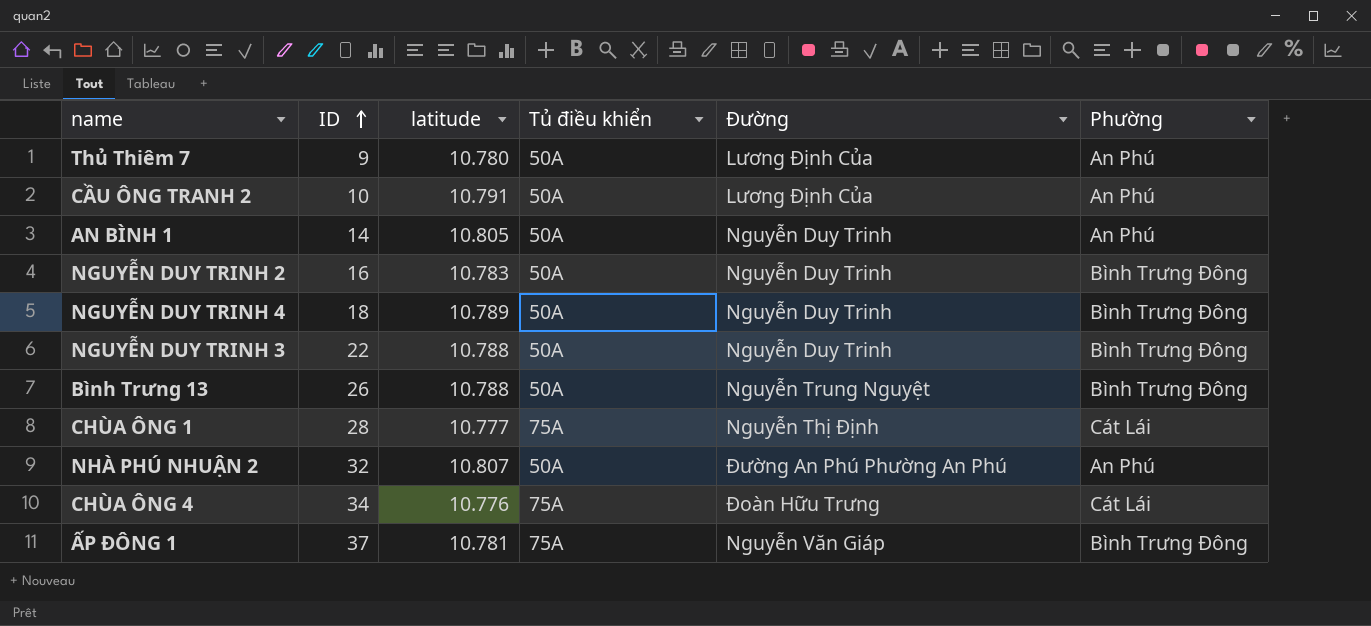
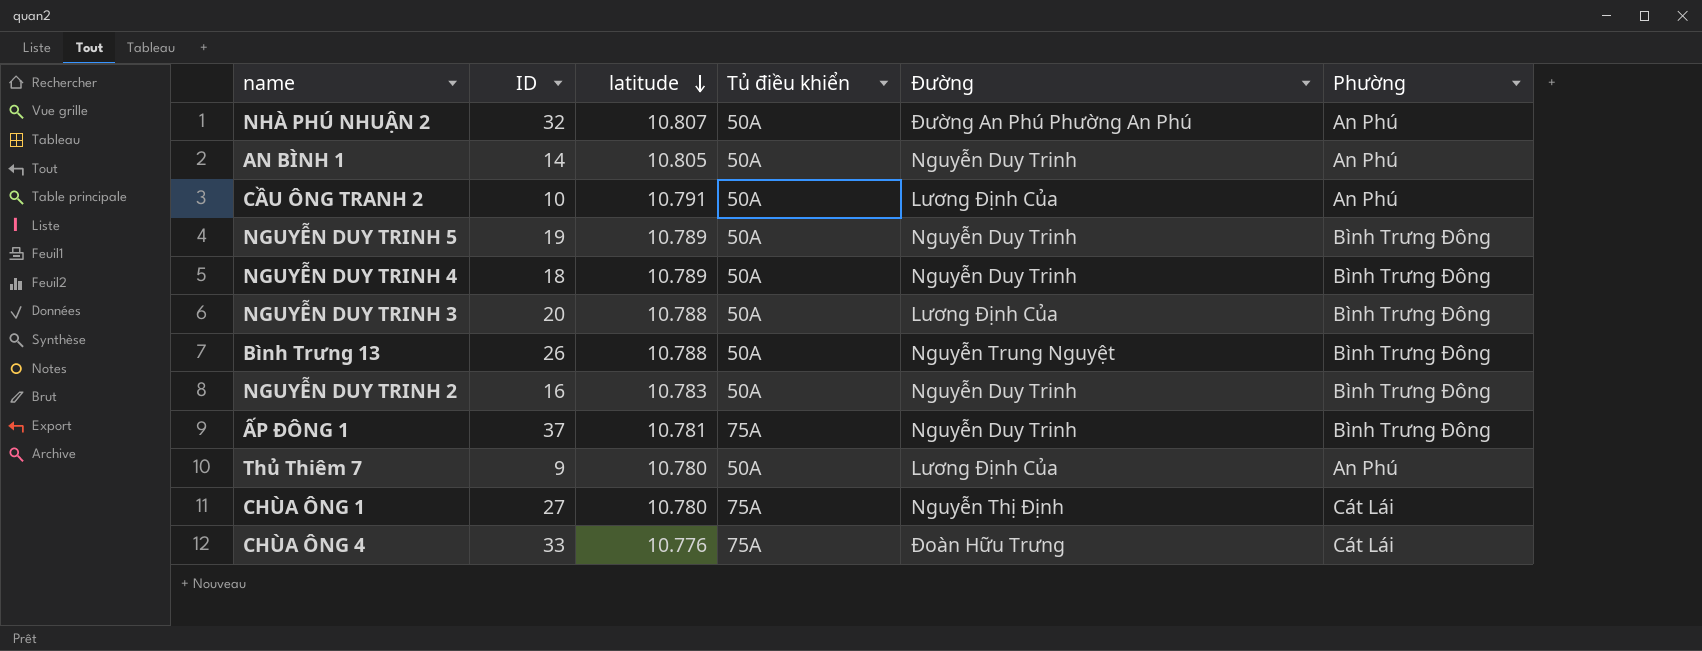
row order: ID ascending -> latitude descending
row NGUYỄN DUY TRINH 5: none -> 19 | 10.789 | 50A | Nguyễn Duy Trinh | Bình Trưng Đông
NGUYỄN DUY TRINH 3 | ID: 22 -> 20
NGUYỄN DUY TRINH 3 | Đường: Nguyễn Duy Trinh -> Lương Định Của
ẤP ĐÔNG 1 | Đường: Nguyễn Văn Giáp -> Nguyễn Duy Trinh
CHÙA ÔNG 1 | ID: 28 -> 27
CHÙA ÔNG 1 | latitude: 10.777 -> 10.780
CHÙA ÔNG 4 | ID: 34 -> 33

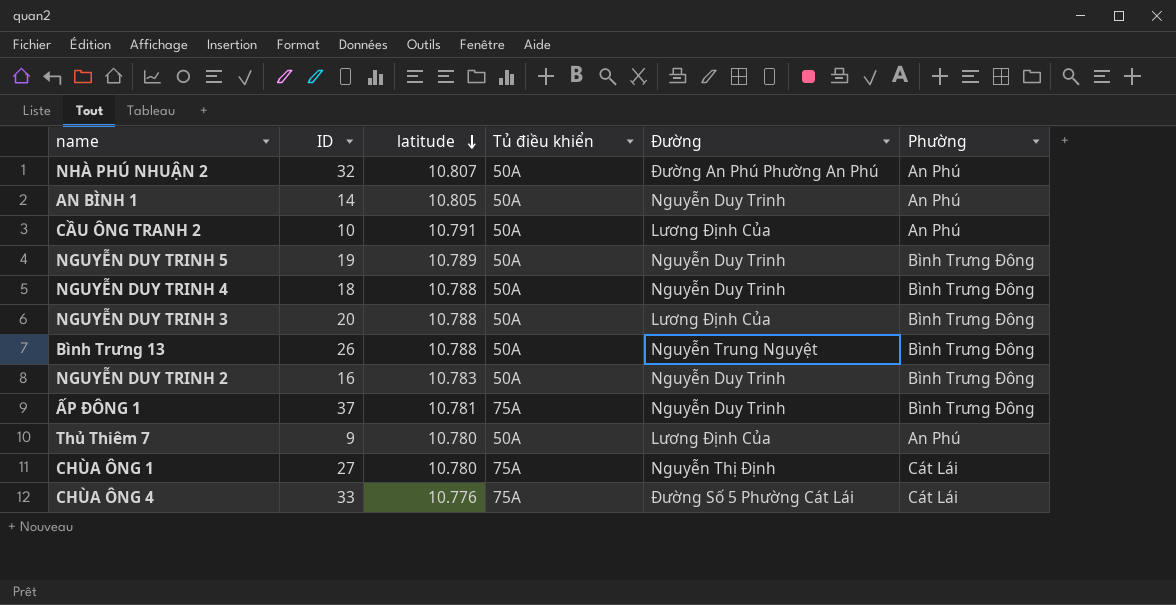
NGUYỄN DUY TRINH 4 | latitude: 10.789 -> 10.788
CHÙA ÔNG 4 | Đường: Đoàn Hữu Trưng -> Đường Số 5 Phường Cát Lái

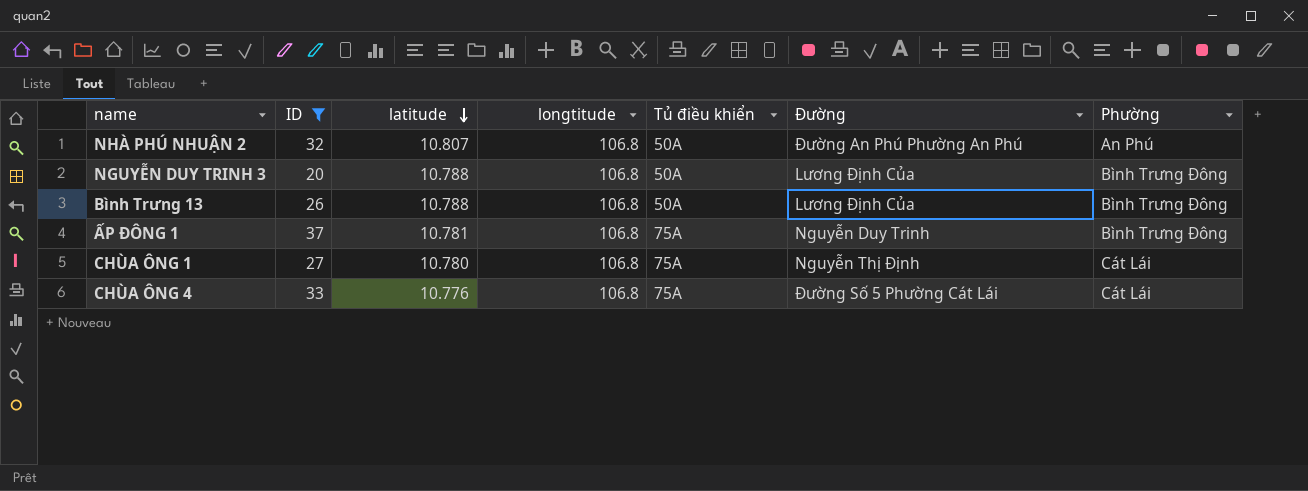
filter: none -> ID >= 20
column longtitude | position: none -> 4
Bình Trưng 13 | Đường: Nguyễn Trung Nguyệt -> Lương Định Của

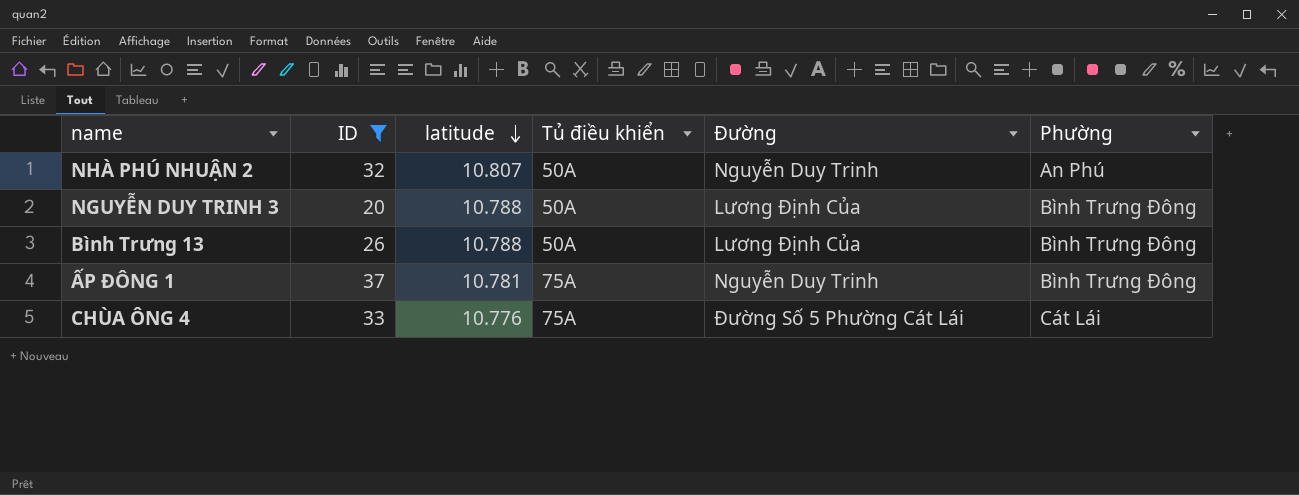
column longtitude | position: 4 -> none
row CHÙA ÔNG 1: 27 | 10.780 | 106.8 | 75A | Nguyễn Thị Định | Cát Lái -> none
NHÀ PHÚ NHUẬN 2 | Đường: Đường An Phú Phường An Phú -> Nguyễn Duy Trinh

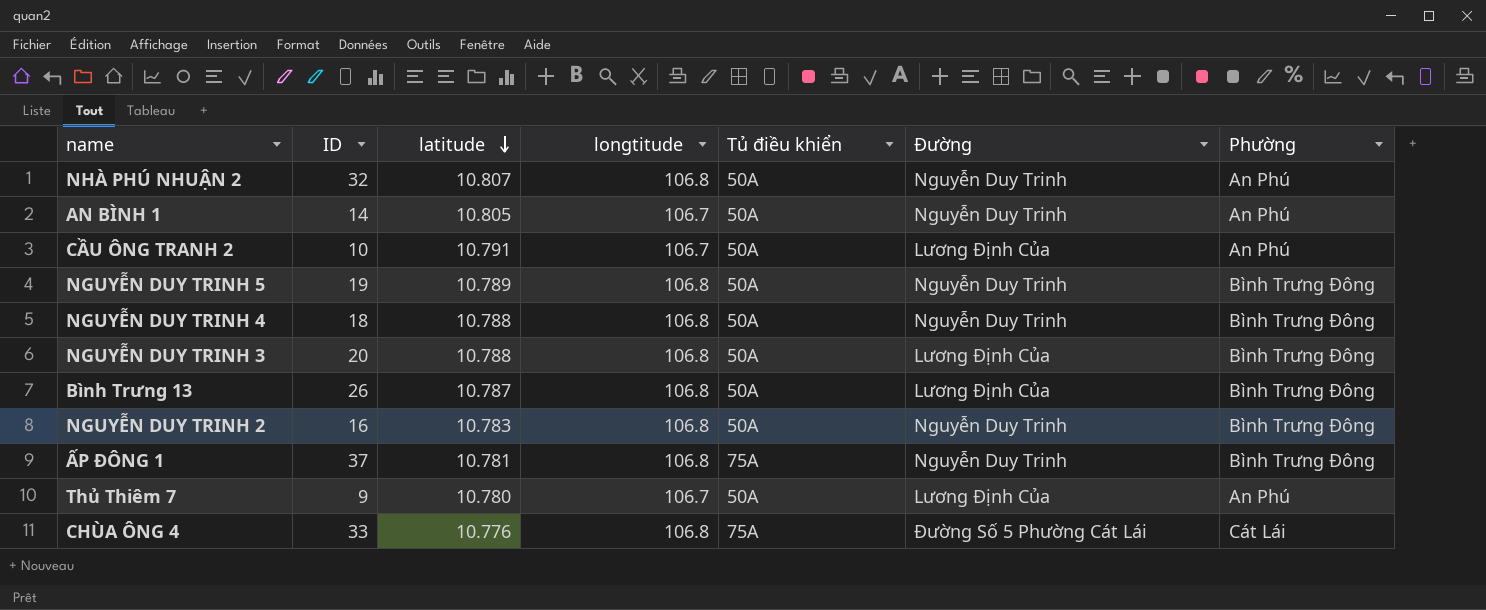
filter: ID >= 20 -> none
column longtitude | position: none -> 4
Bình Trưng 13 | latitude: 10.788 -> 10.787

